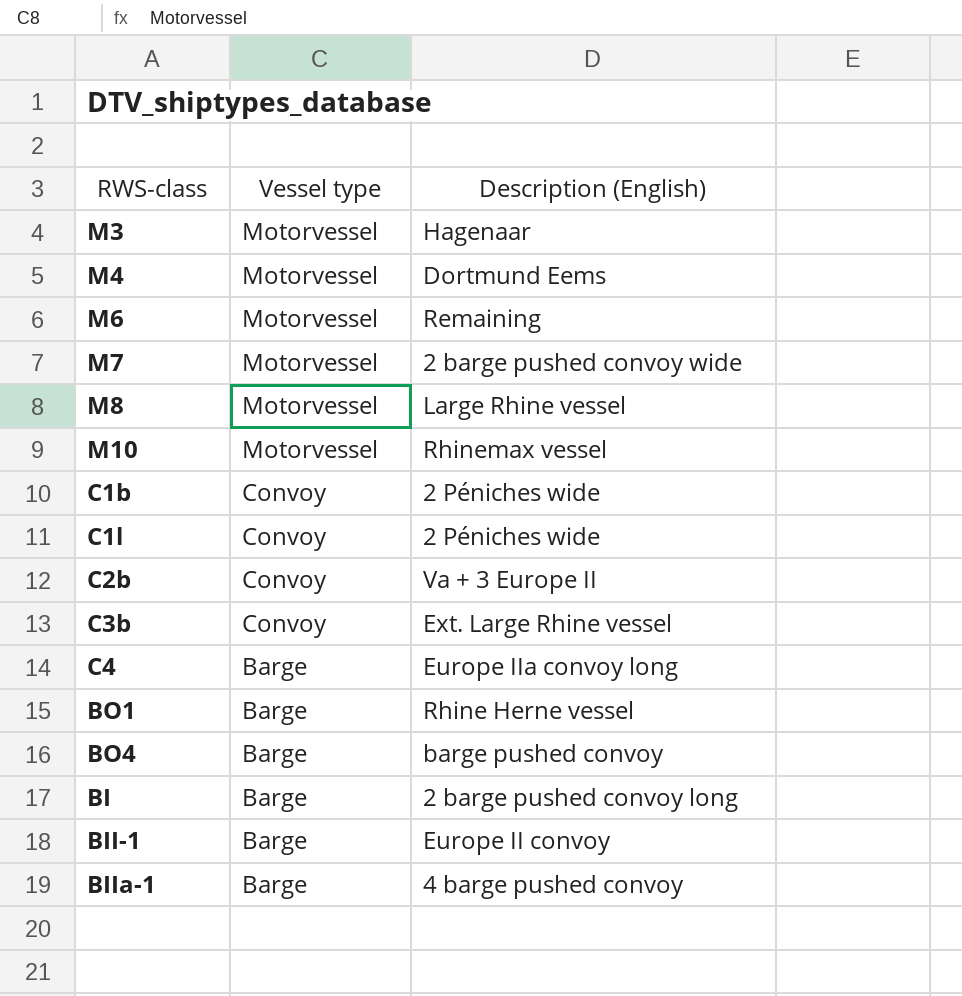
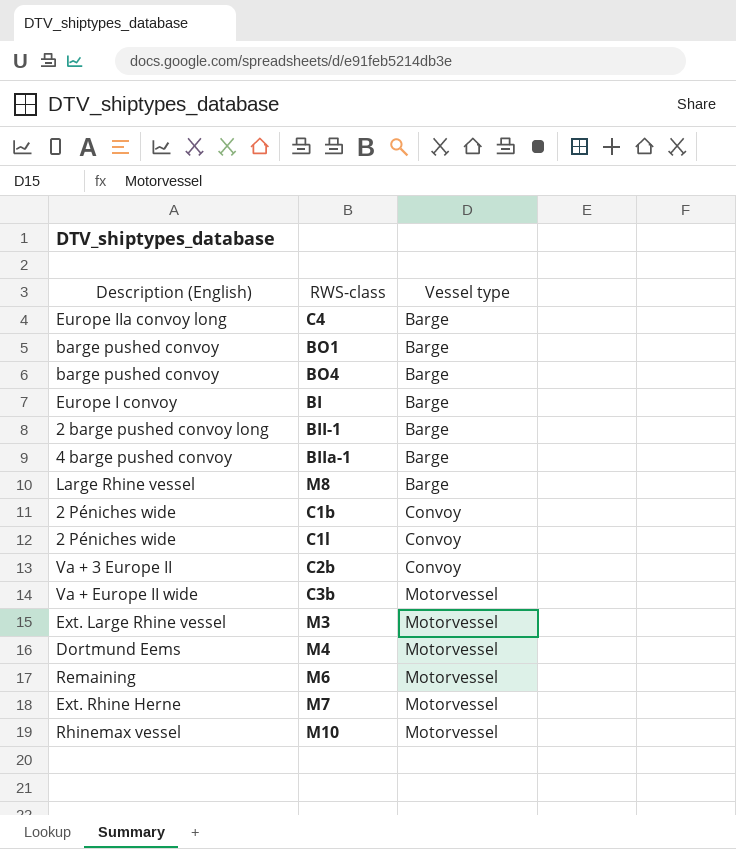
row order: Vessel type descending -> Vessel type ascending
column Description (English) | position: 3 -> 1
BO1 | Description (English): Rhine Herne vessel -> barge pushed convoy
BI | Description (English): 2 barge pushed convoy long -> Europe I convoy
BII-1 | Description (English): Europe II convoy -> 2 barge pushed convoy long
M8 | Vessel type: Motorvessel -> Barge
C3b | Description (English): Ext. Large Rhine vessel -> Va + Europe II wide
C3b | Vessel type: Convoy -> Motorvessel
M3 | Description (English): Hagenaar -> Ext. Large Rhine vessel
M7 | Description (English): 2 barge pushed convoy wide -> Ext. Rhine Herne

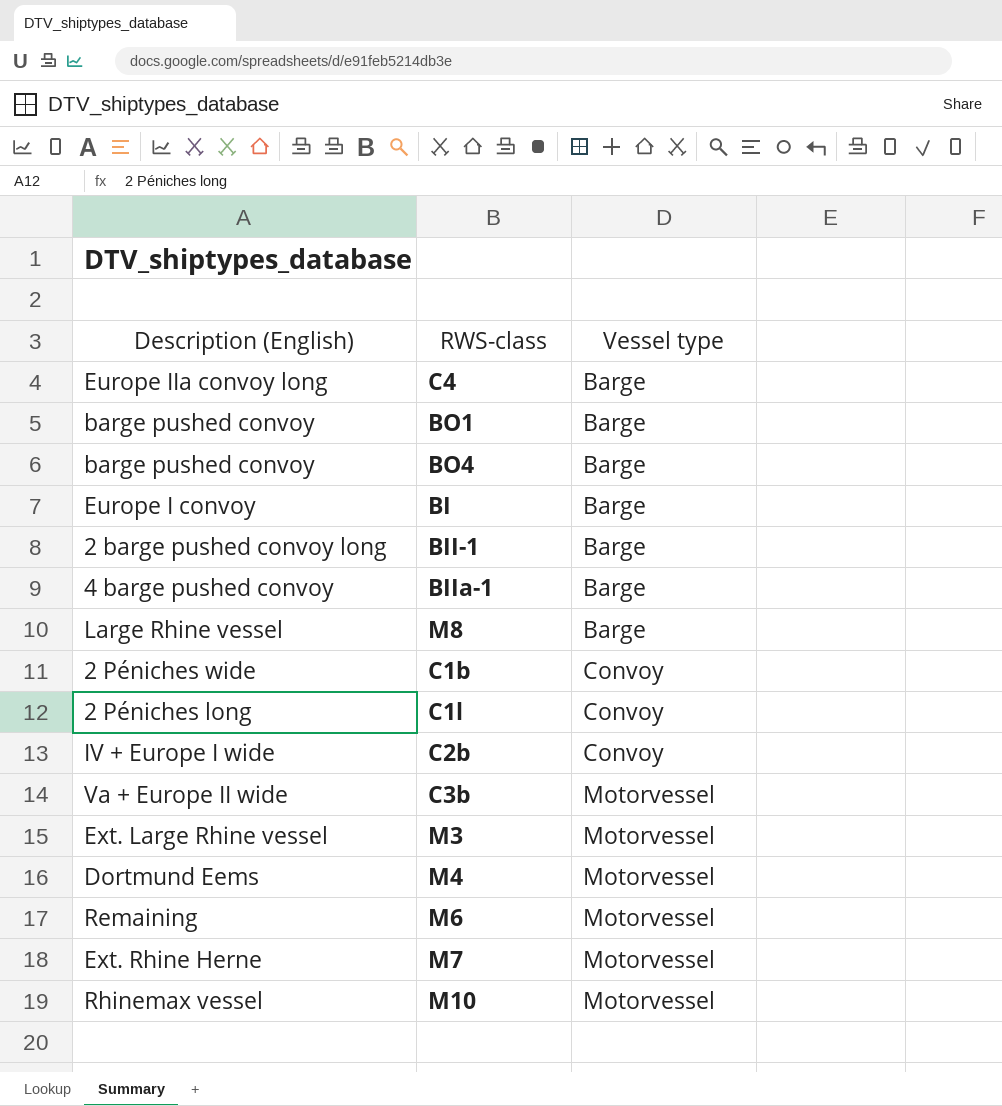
C1l | Description (English): 2 Péniches wide -> 2 Péniches long
C2b | Description (English): Va + 3 Europe II -> IV + Europe I wide

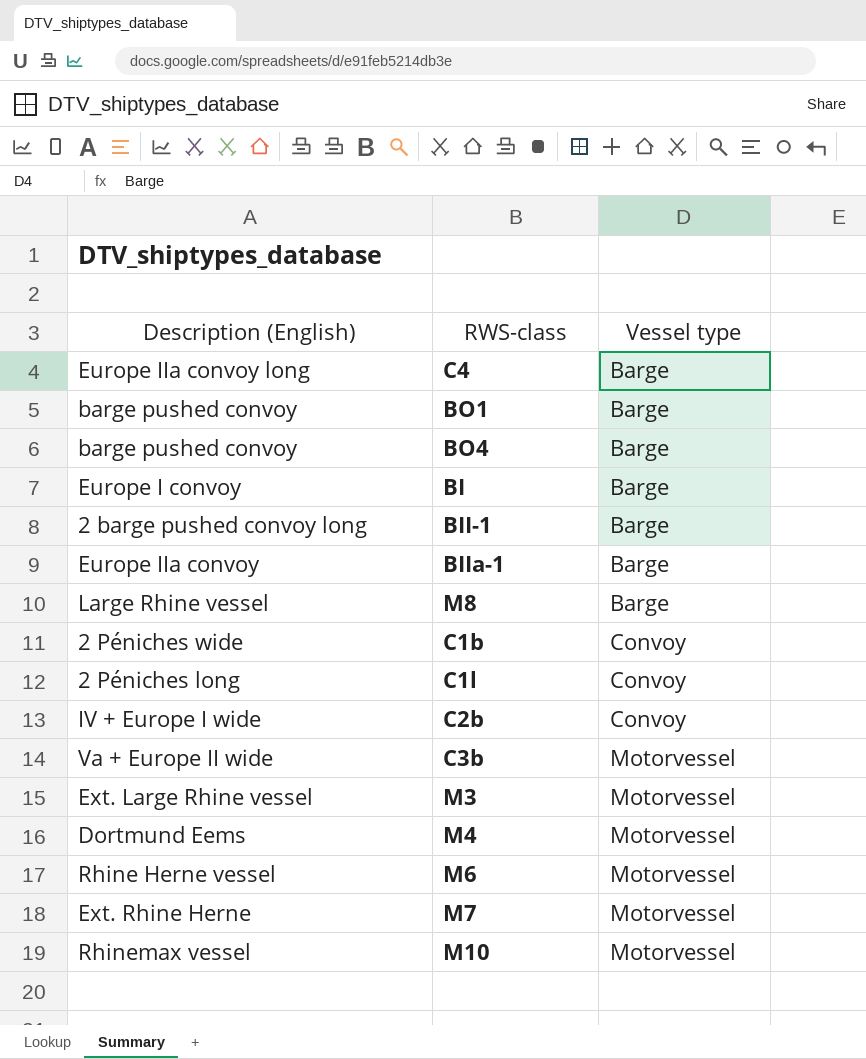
BIIa-1 | Description (English): 4 barge pushed convoy -> Europe IIa convoy
M6 | Description (English): Remaining -> Rhine Herne vessel

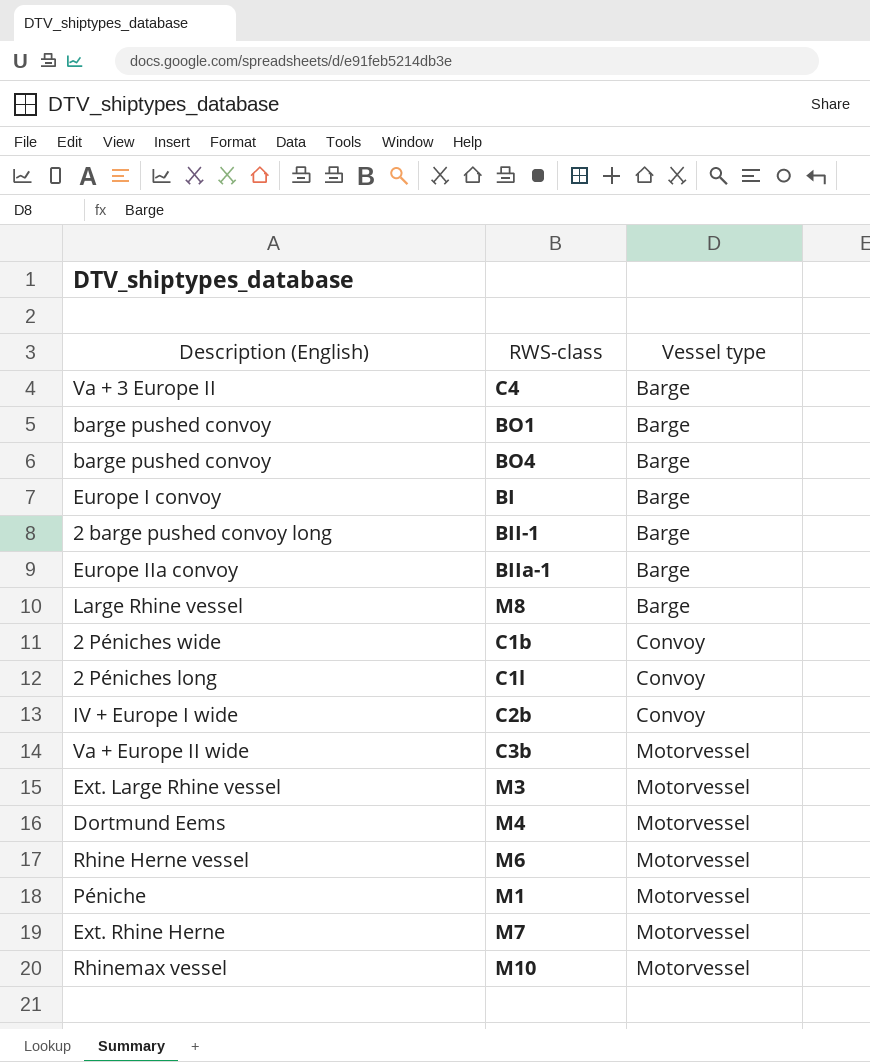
C4 | Description (English): Europe IIa convoy long -> Va + 3 Europe II
row M1: none -> Péniche | Motorvessel

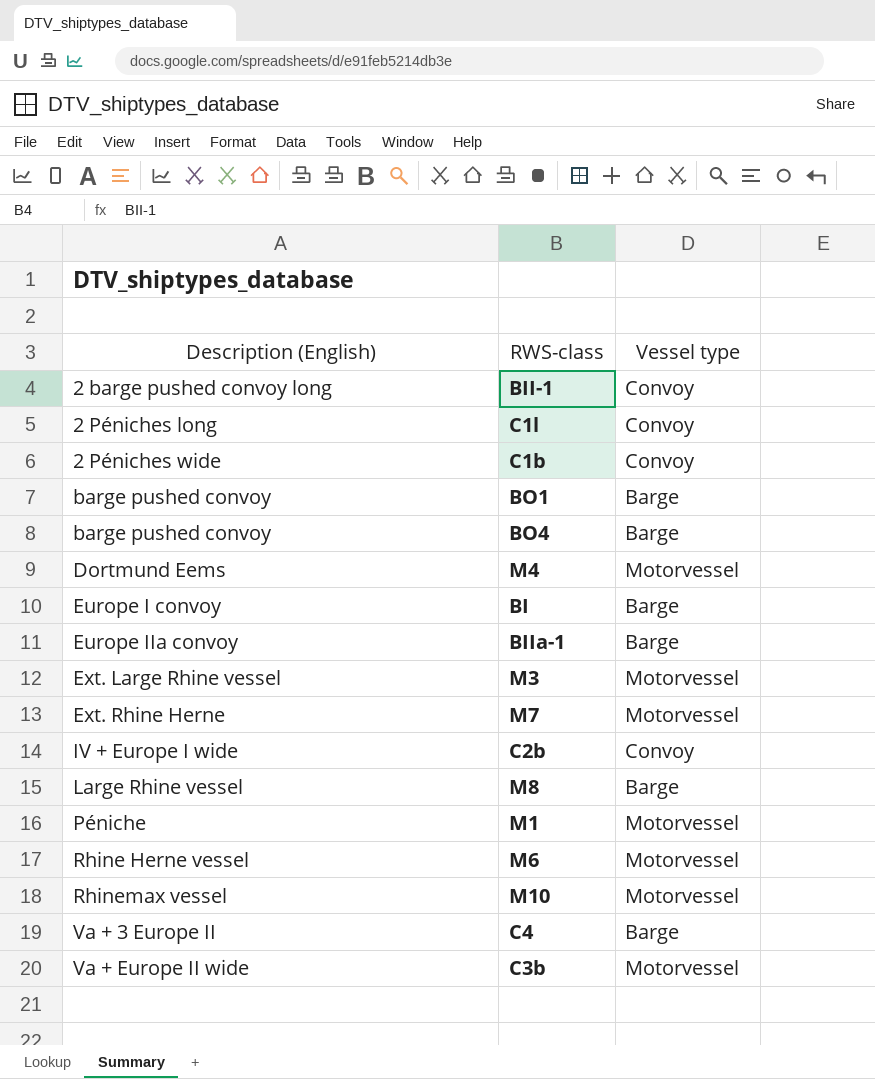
row order: Vessel type ascending -> Description (English) ascending
BII-1 | Vessel type: Barge -> Convoy

